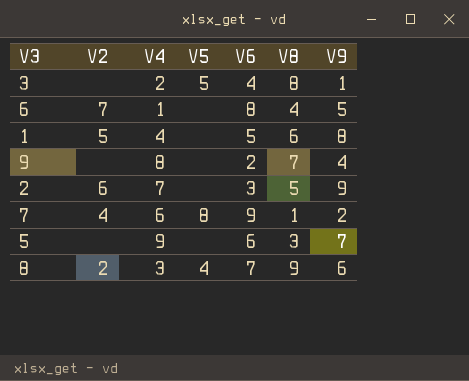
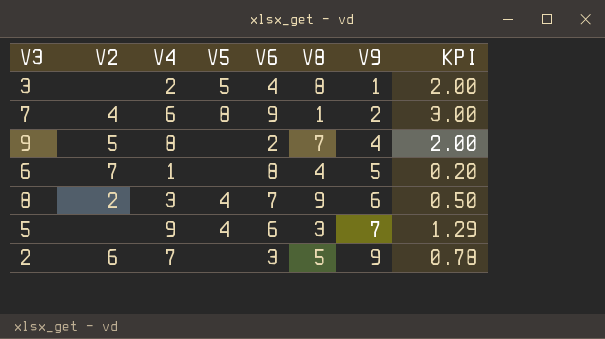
row order: none -> V9 ascending
column KPI | formula: none -> [V4] / [V9]
row 1: 5 | 4 | none | 5 | 6 | 8 -> none
9 | V2: none -> 5
5 | V5: none -> 4

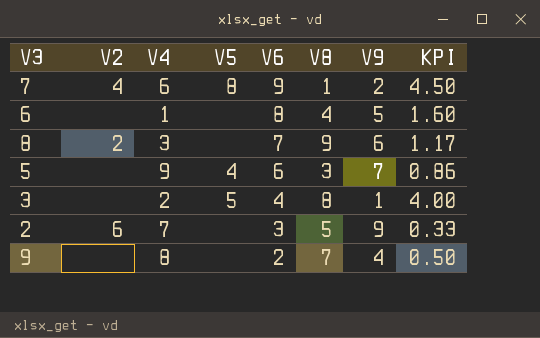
row order: V9 ascending -> V6 descending
column KPI | formula: [V4] / [V9] -> [V6] / [V9]
6 | V2: 7 -> none
8 | V5: 4 -> none
9 | V2: 5 -> none

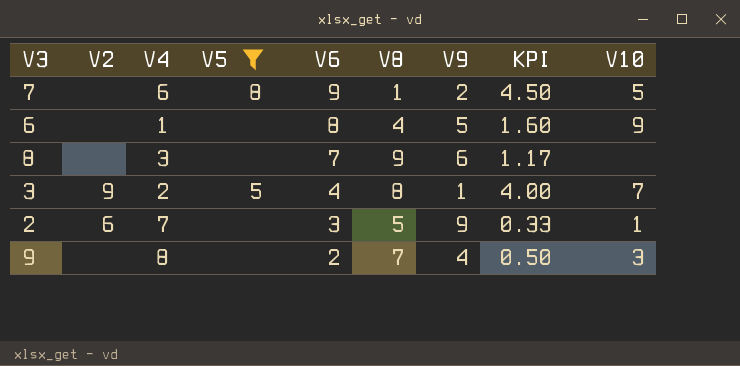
filter: none -> V5 != 4
column V10 | position: none -> 9
7 | V2: 4 -> none
8 | V2: 2 -> none
3 | V2: none -> 9

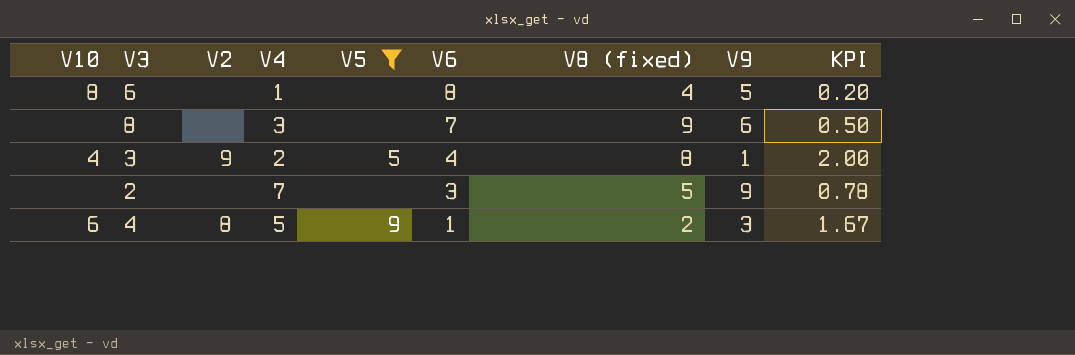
column V10 | position: 9 -> 1
column name: V8 -> V8 (fixed)
column KPI | formula: [V6] / [V9] -> [V4] / [V9]
row 7: none | 6 | 8 | 9 | 1 | 2 | 4.50 | 5 -> none
row 9: none | 8 | none | 2 | 7 | 4 | 0.50 | 3 -> none
6 | V10: 9 -> 8
3 | V10: 7 -> 4
2 | V10: 1 -> none
2 | V2: 6 -> none
row 4: none -> 6 | 8 | 5 | 9 | 1 | 2 | 3 | 1.67

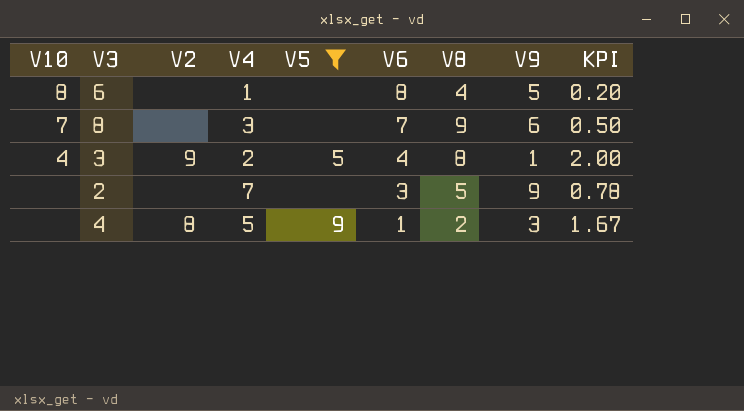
column name: V8 (fixed) -> V8
8 | V10: none -> 7
4 | V10: 6 -> none

